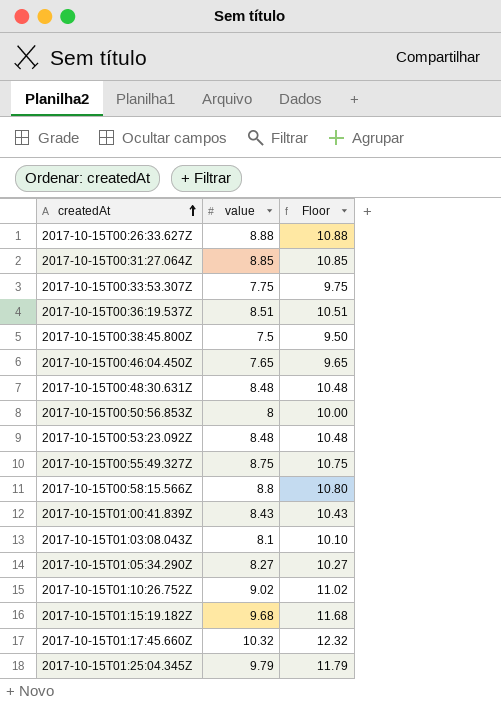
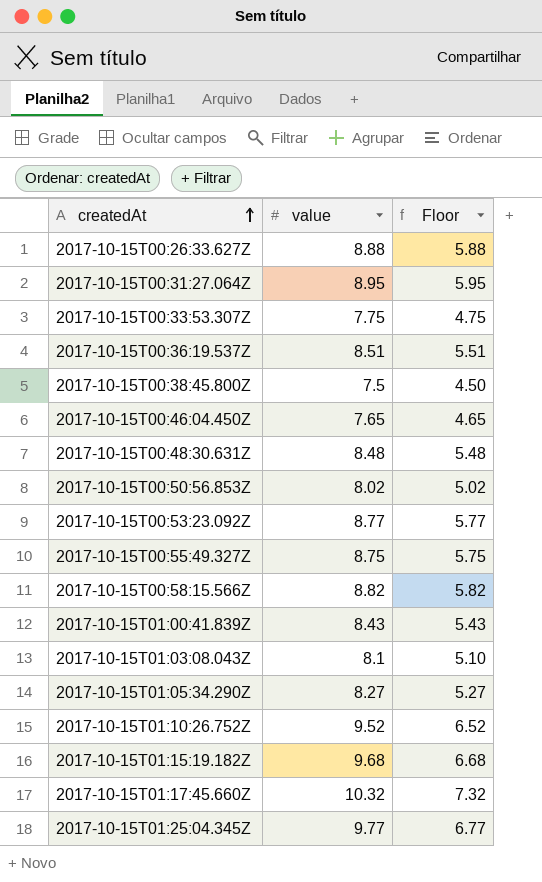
column Floor | formula: [value] + 2 -> [value] - 3
2017-10-15T00:31:27.064Z | value: 8.85 -> 8.95
2017-10-15T00:50:56.853Z | value: 8 -> 8.02
2017-10-15T00:53:23.092Z | value: 8.48 -> 8.77
2017-10-15T00:58:15.566Z | value: 8.8 -> 8.82
2017-10-15T01:10:26.752Z | value: 9.02 -> 9.52
2017-10-15T01:25:04.345Z | value: 9.79 -> 9.77

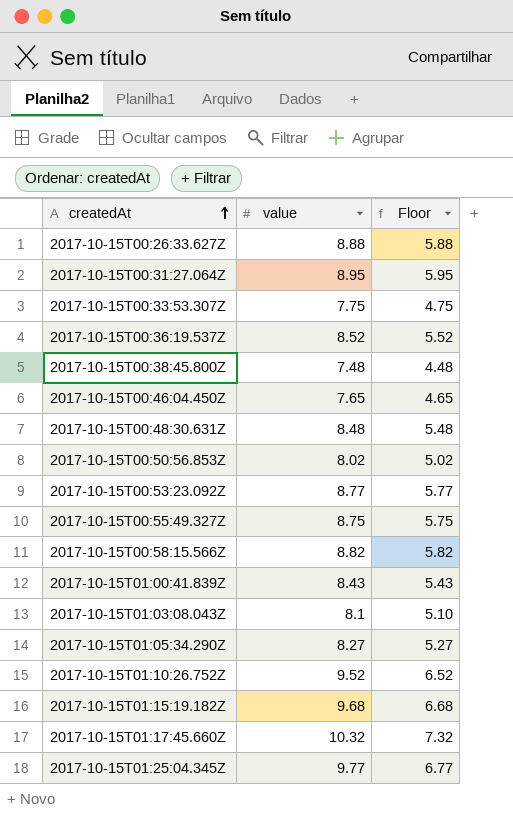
2017-10-15T00:36:19.537Z | value: 8.51 -> 8.52
2017-10-15T00:36:19.537Z | Floor: 5.51 -> 5.52
2017-10-15T00:38:45.800Z | value: 7.5 -> 7.48
2017-10-15T00:38:45.800Z | Floor: 4.50 -> 4.48

